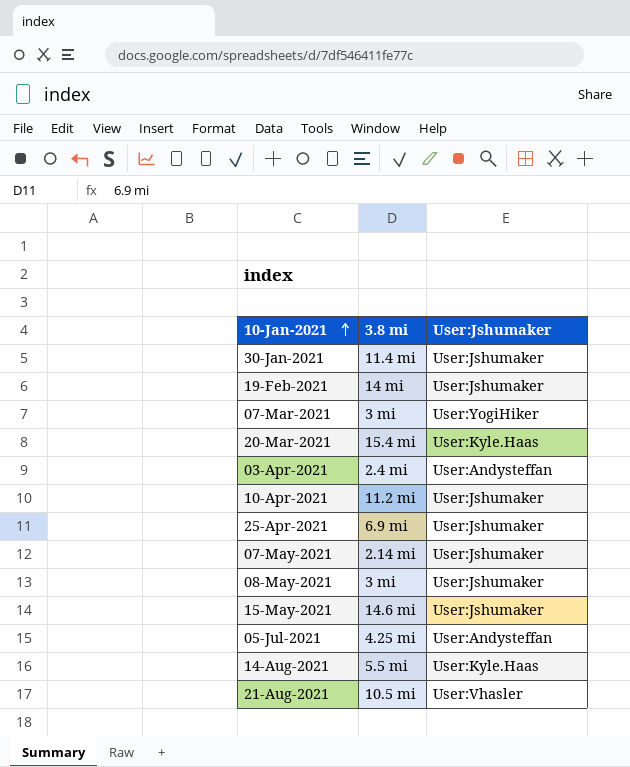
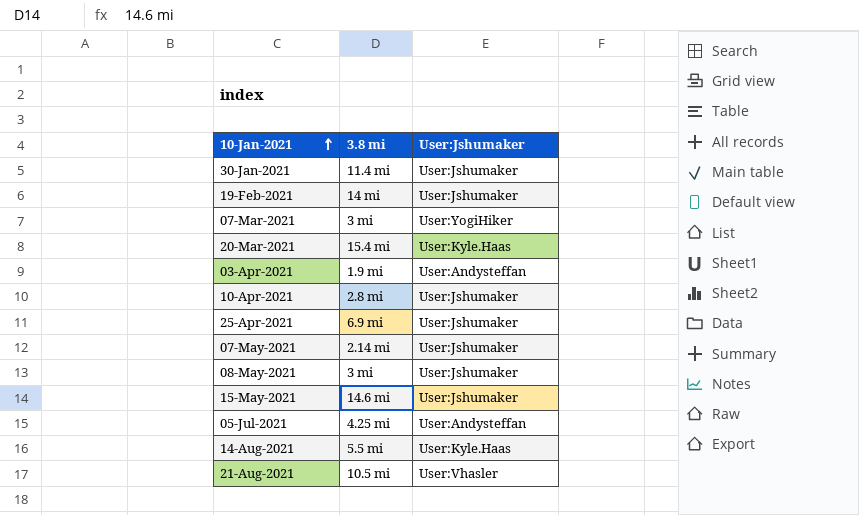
03-Apr-2021 | 3.8 mi: 2.4 mi -> 1.9 mi
10-Apr-2021 | 3.8 mi: 11.2 mi -> 2.8 mi

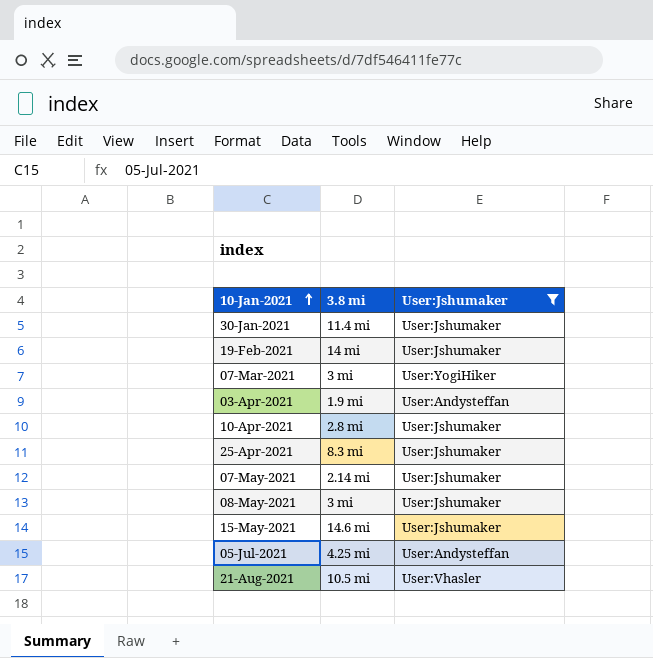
filter: none -> User:Jshumaker != User:Kyle.Haas
25-Apr-2021 | 3.8 mi: 6.9 mi -> 8.3 mi

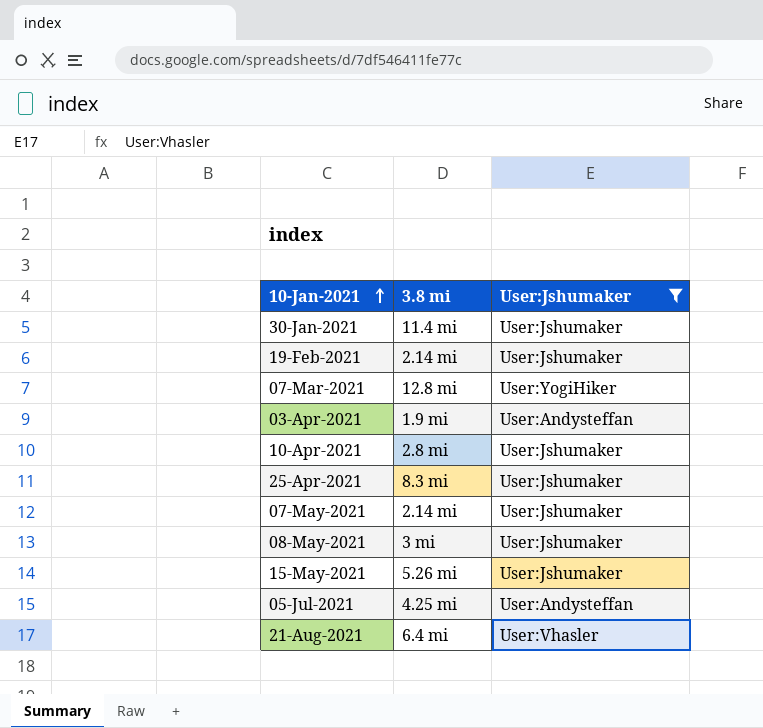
19-Feb-2021 | 3.8 mi: 14 mi -> 2.14 mi
07-Mar-2021 | 3.8 mi: 3 mi -> 12.8 mi
15-May-2021 | 3.8 mi: 14.6 mi -> 5.26 mi
21-Aug-2021 | 3.8 mi: 10.5 mi -> 6.4 mi

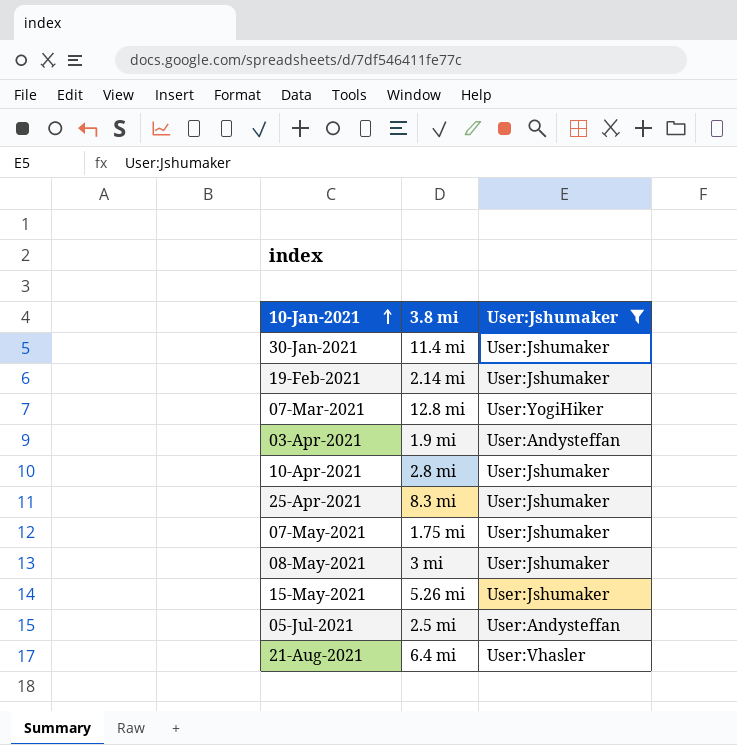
07-May-2021 | 3.8 mi: 2.14 mi -> 1.75 mi
05-Jul-2021 | 3.8 mi: 4.25 mi -> 2.5 mi

